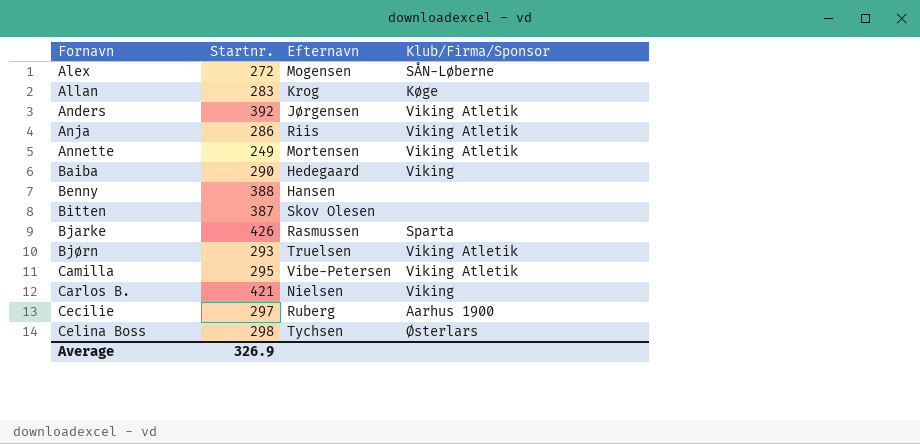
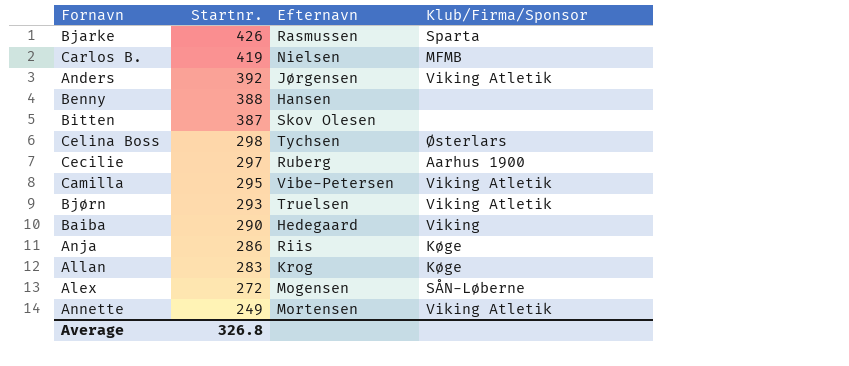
row order: Fornavn ascending -> Startnr. descending
Carlos B. | Startnr.: 421 -> 419
Carlos B. | Klub/Firma/Sponsor: Viking -> MFMB
Anja | Klub/Firma/Sponsor: Viking Atletik -> Køge
Average | Startnr.: 326.9 -> 326.8

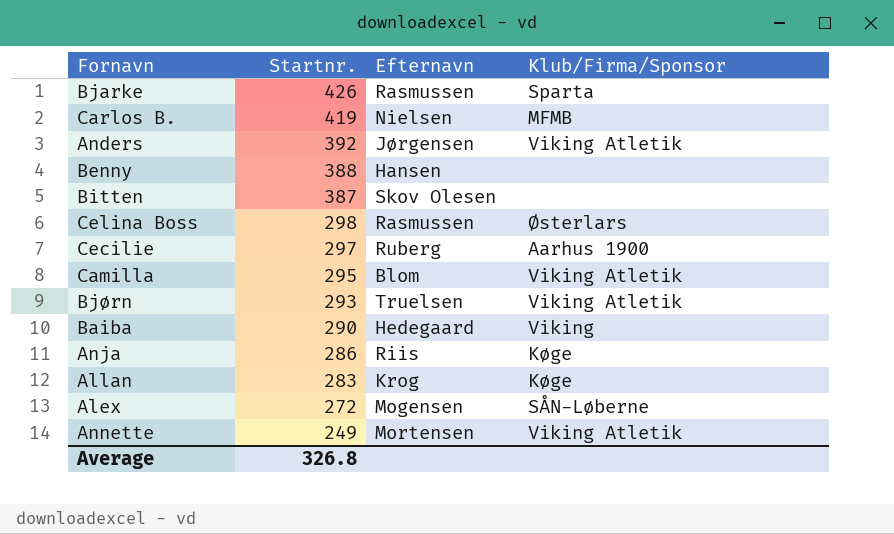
Celina Boss | Efternavn: Tychsen -> Rasmussen
Camilla | Efternavn: Vibe-Petersen -> Blom

